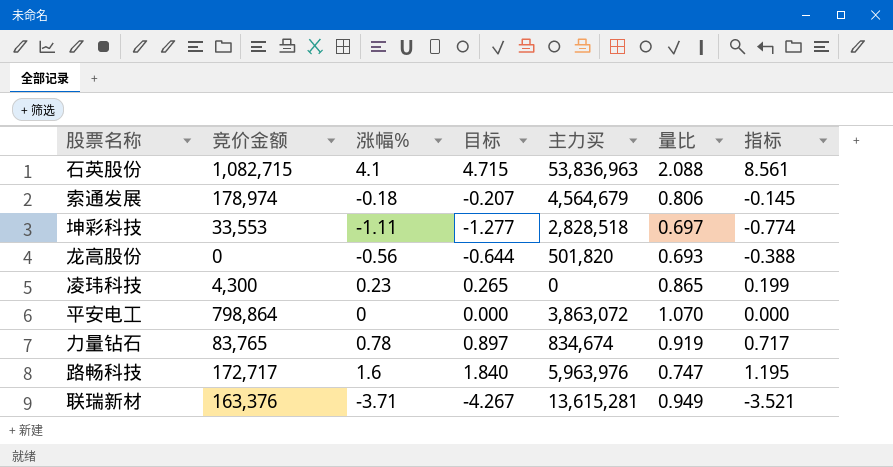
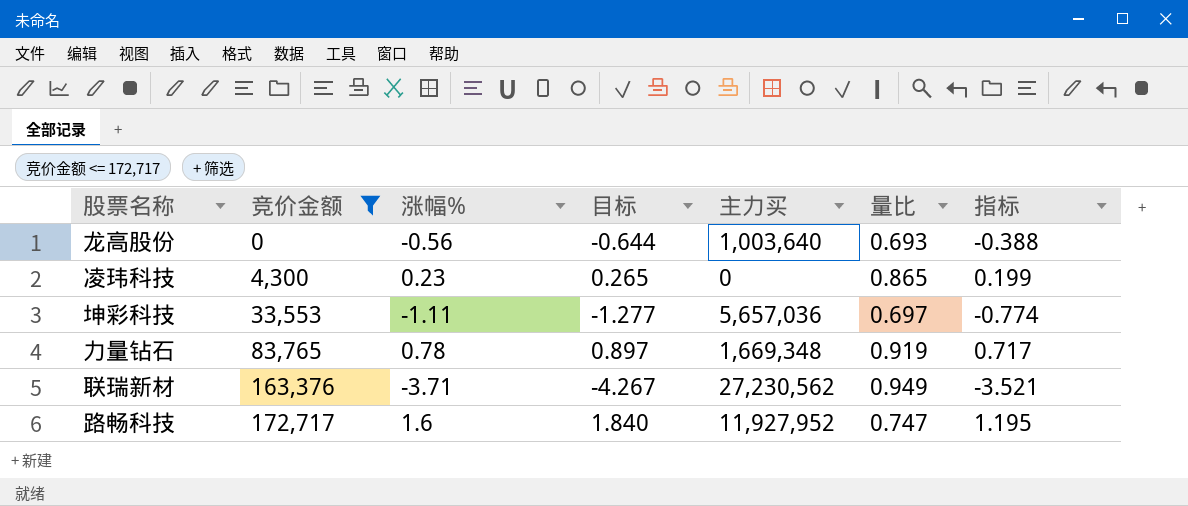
filter: none -> 竞价金额 <= 172,717
row order: none -> 竞价金额 ascending
龙高股份 | 主力买: 501,820 -> 1,003,640
坤彩科技 | 主力买: 2,828,518 -> 5,657,036
力量钻石 | 主力买: 834,674 -> 1,669,348
联瑞新材 | 主力买: 13,615,281 -> 27,230,562
路畅科技 | 主力买: 5,963,976 -> 11,927,952

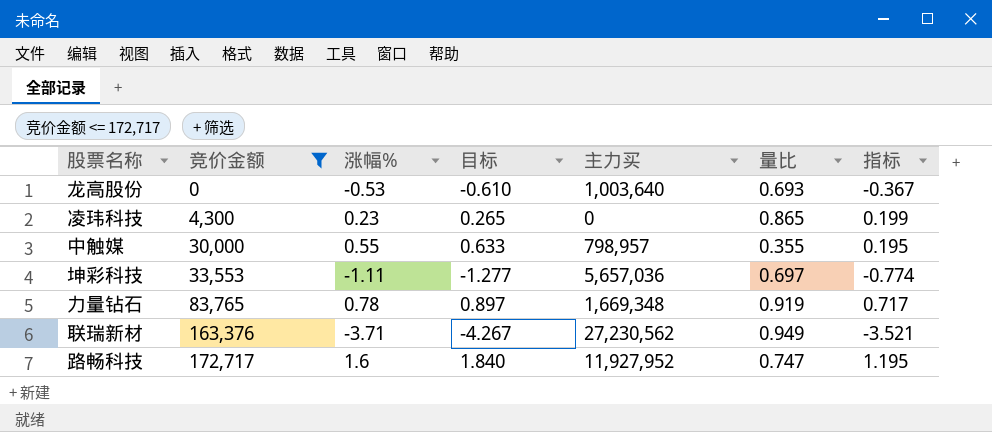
龙高股份 | 涨幅%: -0.56 -> -0.53
龙高股份 | 目标: -0.644 -> -0.610
龙高股份 | 指标: -0.388 -> -0.367
row 中触媒: none -> 30,000 | 0.55 | 0.633 | 798,957 | 0.355 | 0.195

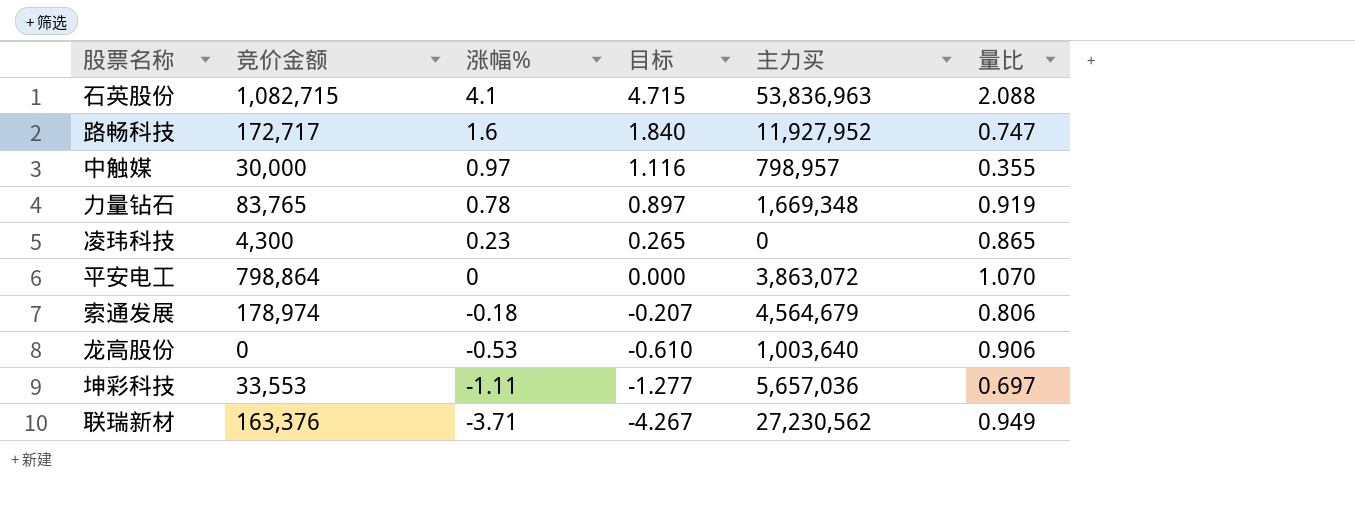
filter: 竞价金额 <= 172,717 -> none
row order: 竞价金额 ascending -> 涨幅% descending
column 指标 | formula: [涨幅%] * [量比] -> none
中触媒 | 涨幅%: 0.55 -> 0.97
中触媒 | 目标: 0.633 -> 1.116
龙高股份 | 量比: 0.693 -> 0.906

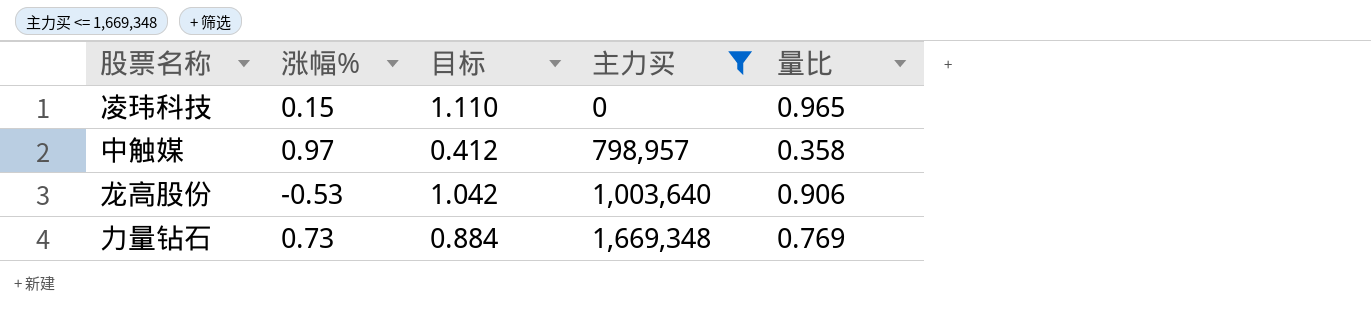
filter: none -> 主力买 <= 1,669,348
row order: 涨幅% descending -> 主力买 ascending
column 竞价金额 | position: 2 -> none
column 目标 | formula: [涨幅%] * 1.15 -> [量比] * 1.15
凌玮科技 | 涨幅%: 0.23 -> 0.15
凌玮科技 | 量比: 0.865 -> 0.965
中触媒 | 量比: 0.355 -> 0.358
力量钻石 | 涨幅%: 0.78 -> 0.73
力量钻石 | 量比: 0.919 -> 0.769

